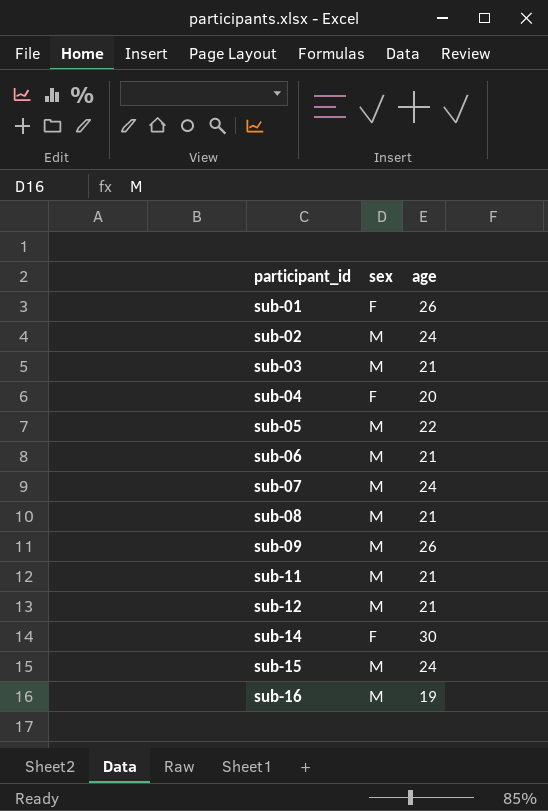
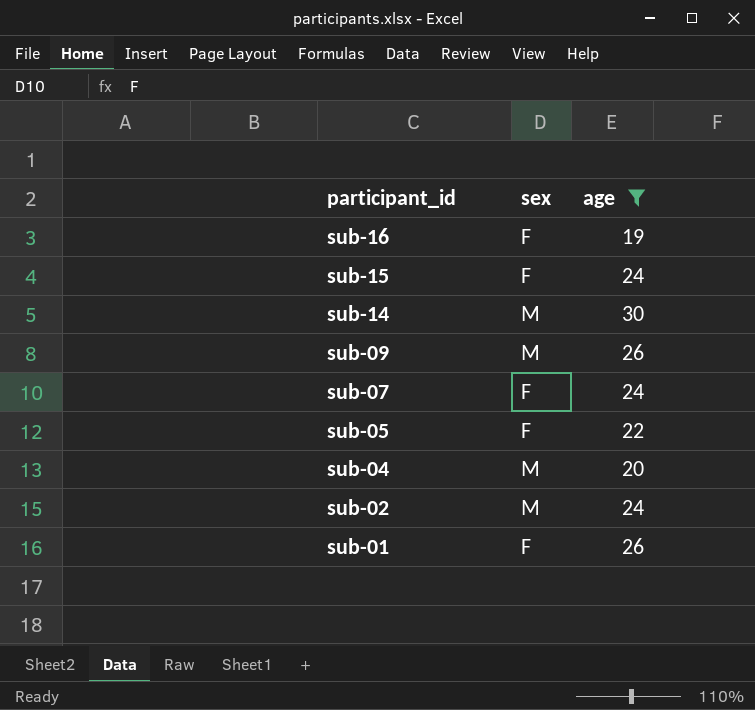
filter: none -> age != 21
row order: participant_id ascending -> participant_id descending
sub-16 | sex: M -> F
sub-15 | sex: M -> F
sub-14 | sex: F -> M
sub-07 | sex: M -> F
sub-05 | sex: M -> F
sub-04 | sex: F -> M

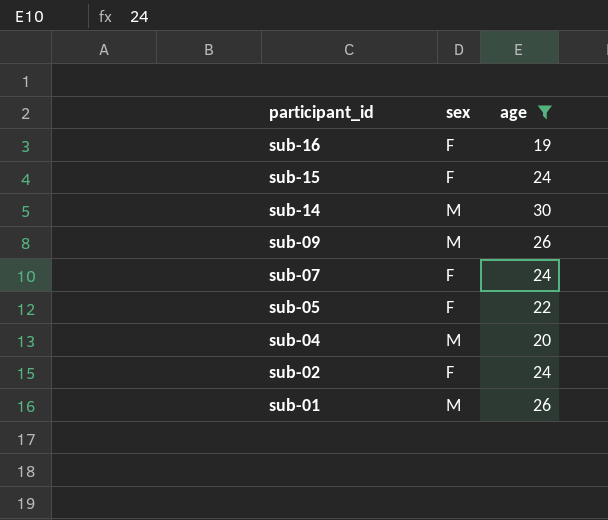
sub-02 | sex: M -> F
sub-01 | sex: F -> M

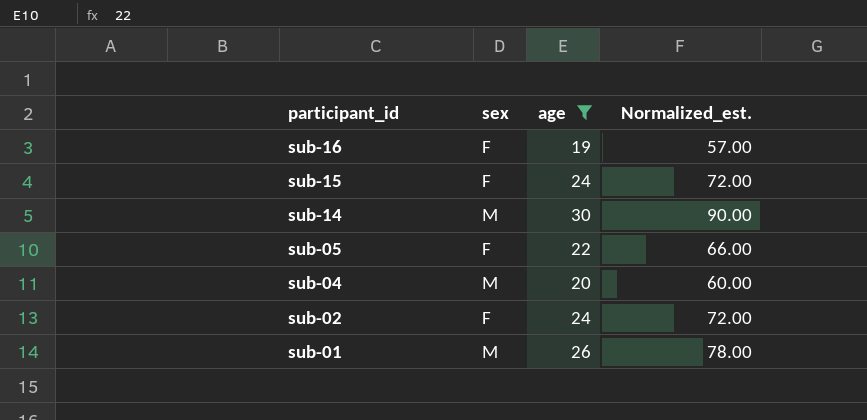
column Normalized_est. | formula: none -> [age] * 3
row sub-09: M | 26 -> none
row sub-07: F | 24 -> none

